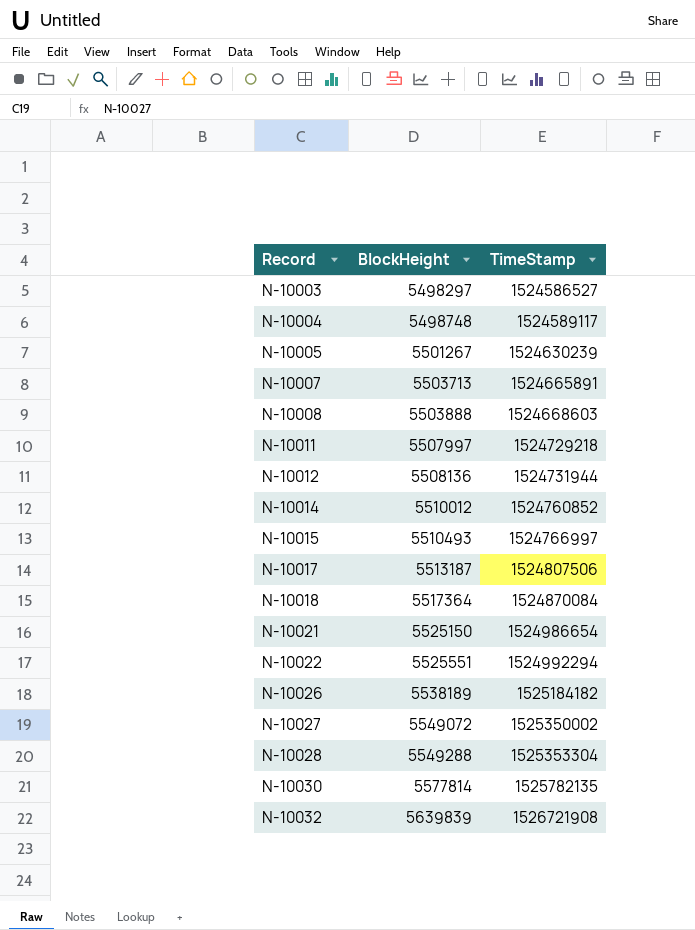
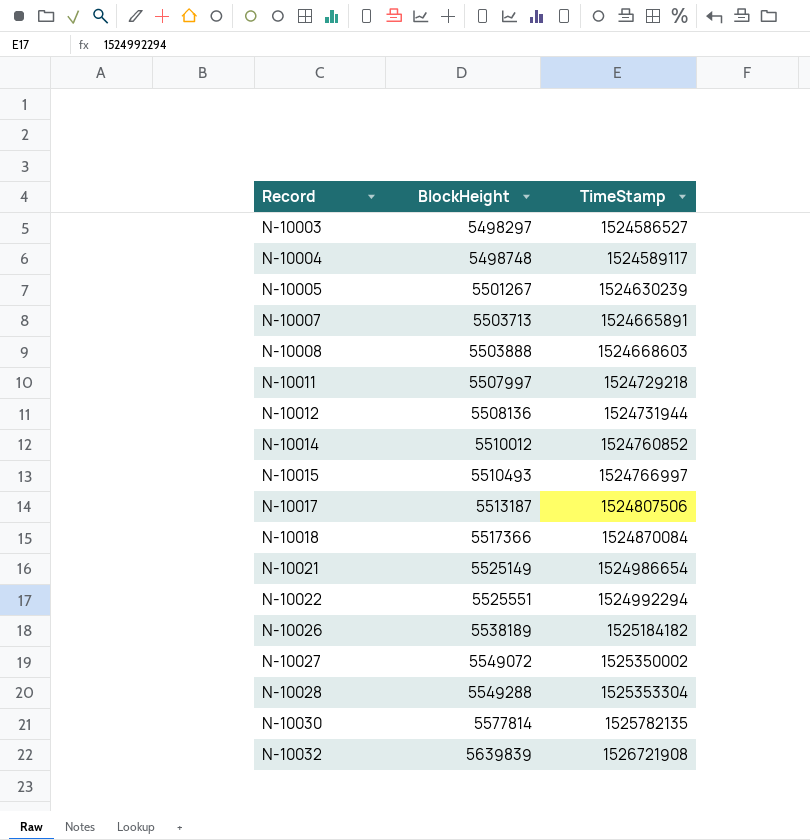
N-10018 | BlockHeight: 5517364 -> 5517366
N-10021 | BlockHeight: 5525150 -> 5525149

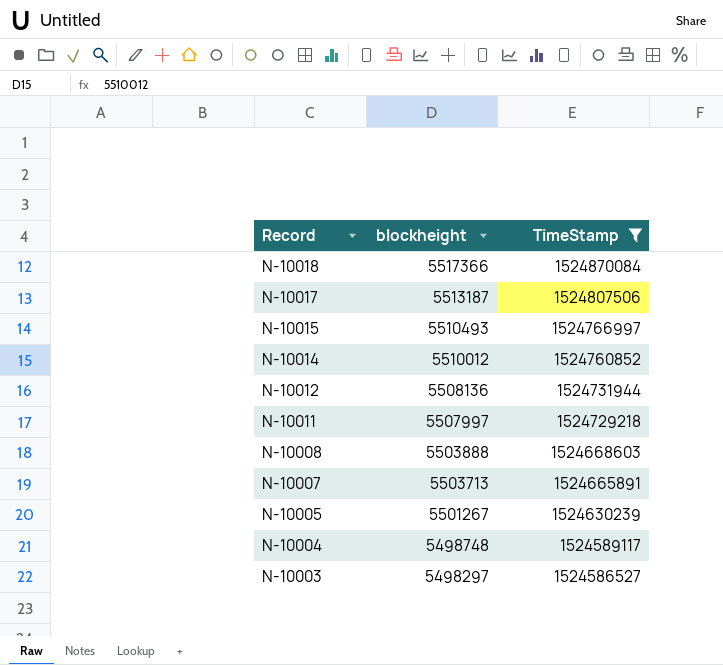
filter: none -> TimeStamp <= 1524870084
row order: Record ascending -> Record descending
column name: BlockHeight -> blockheight

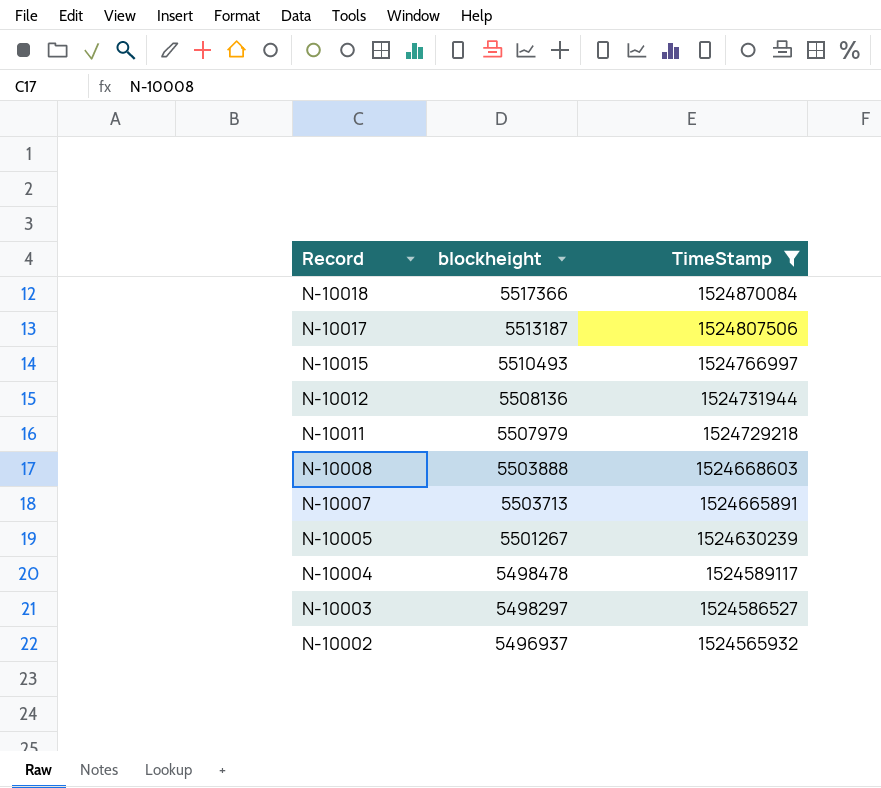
row N-10014: 5510012 | 1524760852 -> none
N-10011 | blockheight: 5507997 -> 5507979
N-10004 | blockheight: 5498748 -> 5498478
row N-10002: none -> 5496937 | 1524565932

